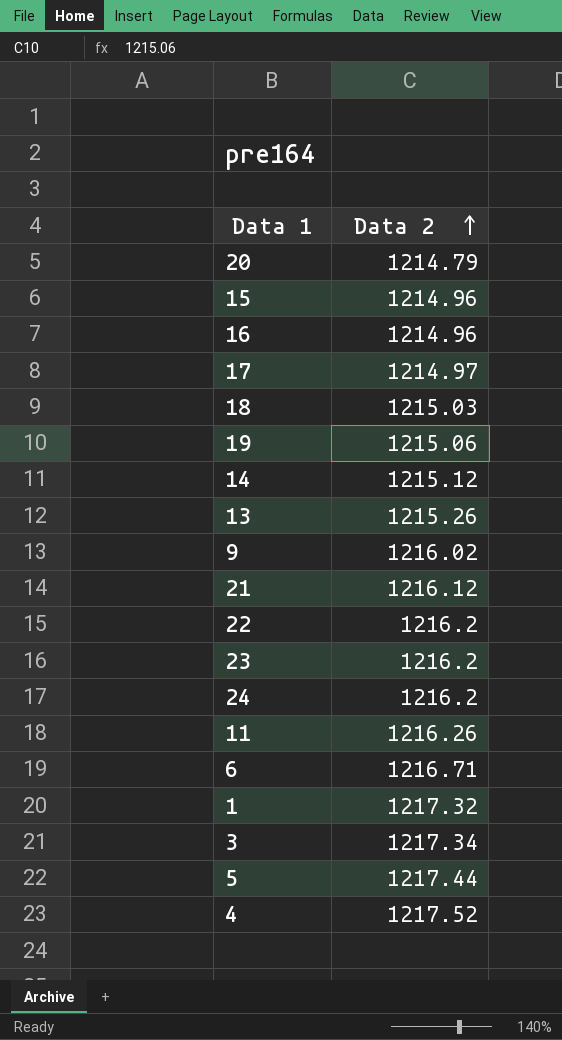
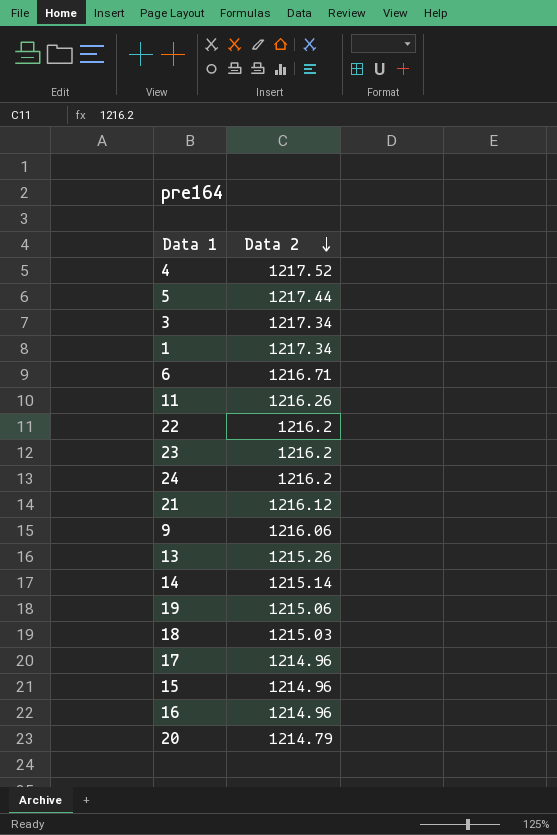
row order: Data 2 ascending -> Data 2 descending
1 | Data 2: 1217.32 -> 1217.34
9 | Data 2: 1216.02 -> 1216.06
14 | Data 2: 1215.12 -> 1215.14
17 | Data 2: 1214.97 -> 1214.96

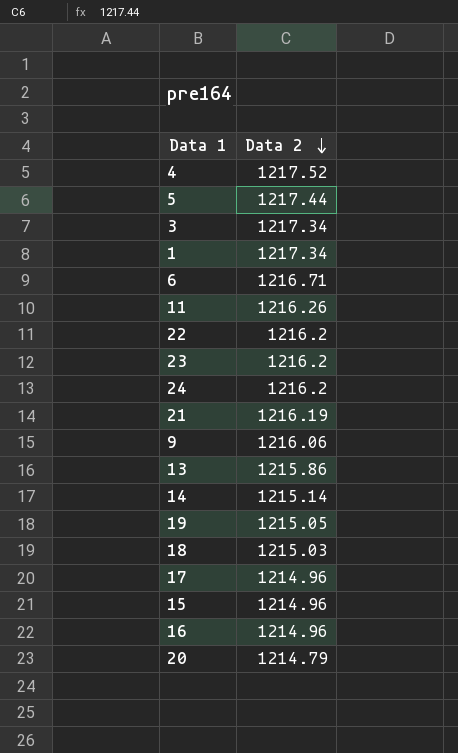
21 | Data 2: 1216.12 -> 1216.19
13 | Data 2: 1215.26 -> 1215.86
19 | Data 2: 1215.06 -> 1215.05

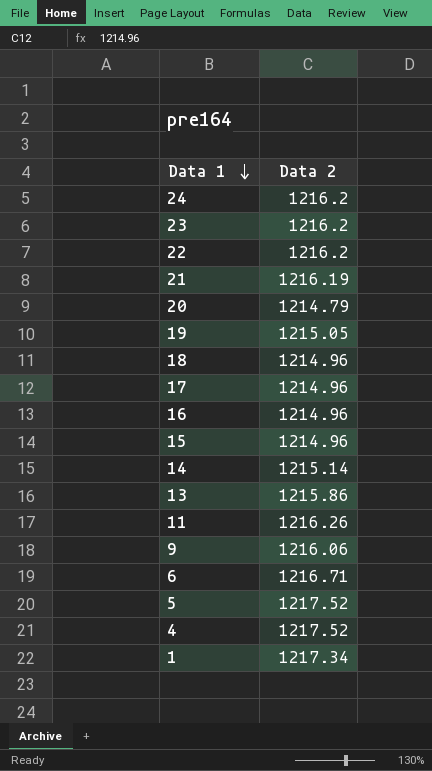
row order: Data 2 descending -> Data 1 descending
row 3: 1217.34 -> none
18 | Data 2: 1215.03 -> 1214.96
5 | Data 2: 1217.44 -> 1217.52

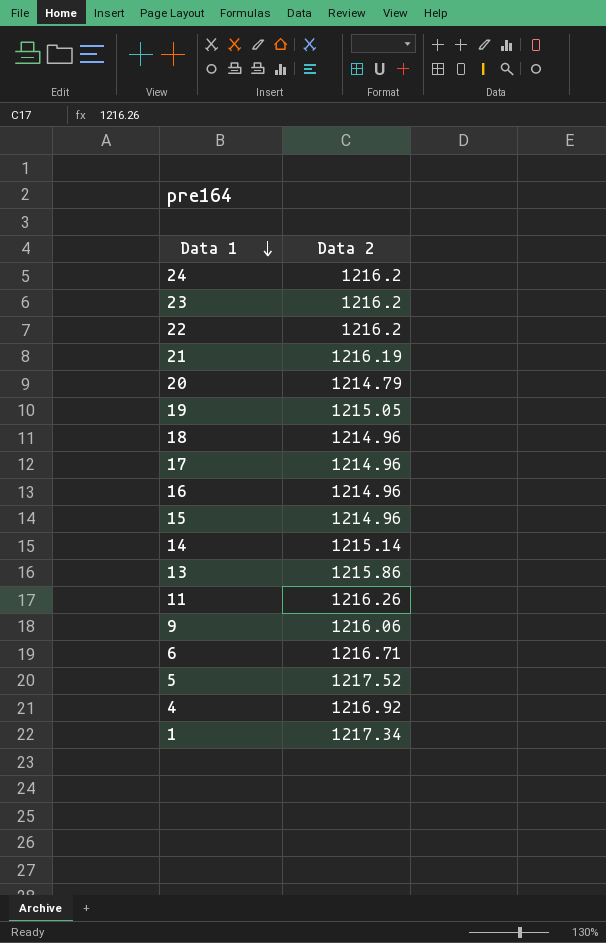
4 | Data 2: 1217.52 -> 1216.92

